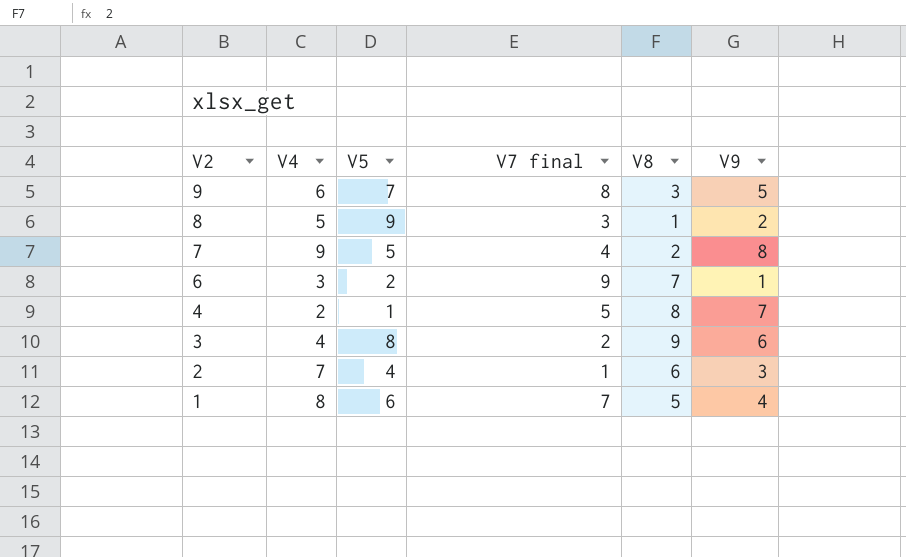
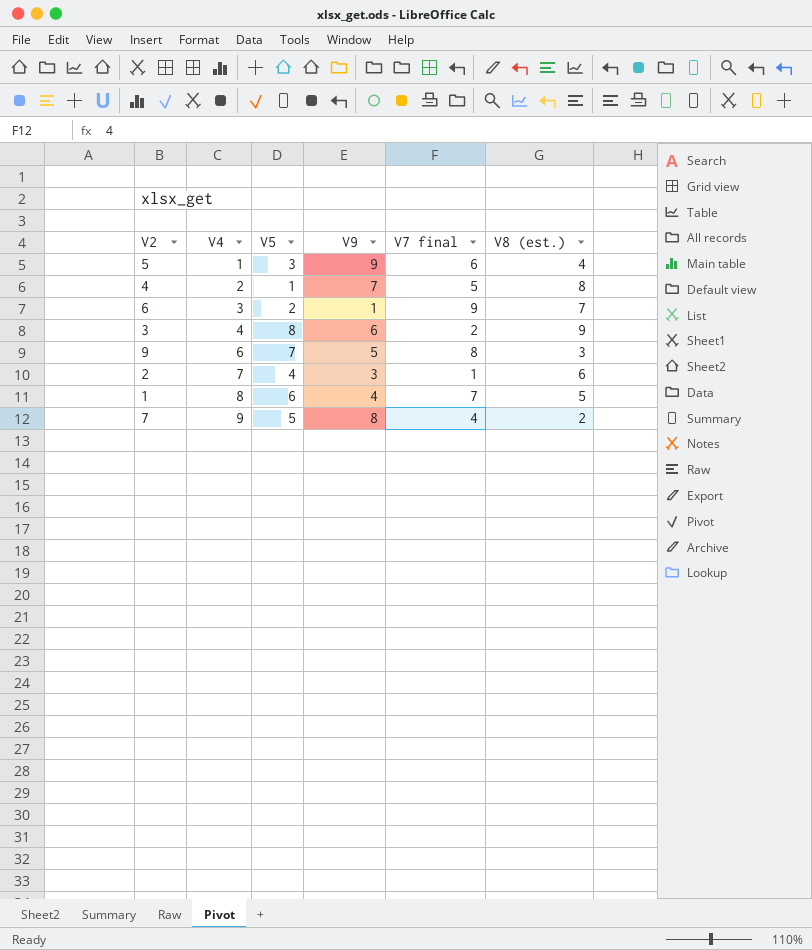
row order: V2 descending -> V4 ascending
column V9 | position: 6 -> 4
column name: V8 -> V8 (est.)
row 8: 5 | 9 | 3 | 1 | 2 -> none
row 5: none -> 1 | 3 | 9 | 6 | 4

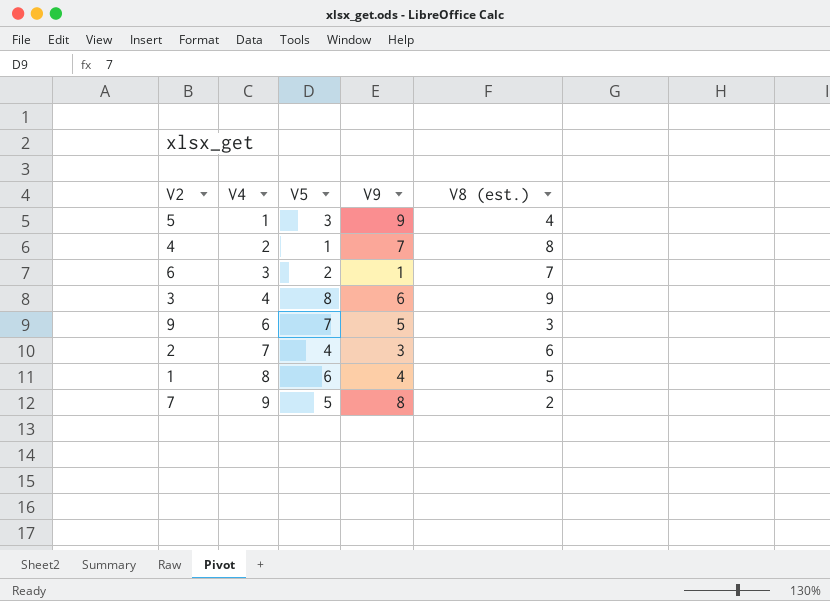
column V7 final | position: 5 -> none

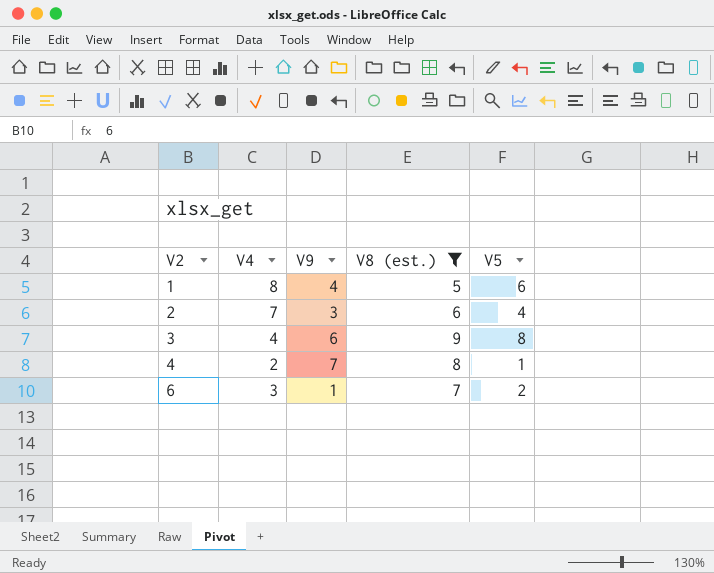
filter: none -> V8 (est.) >= 5
row order: V4 ascending -> V2 ascending
column V5 | position: 3 -> 5

